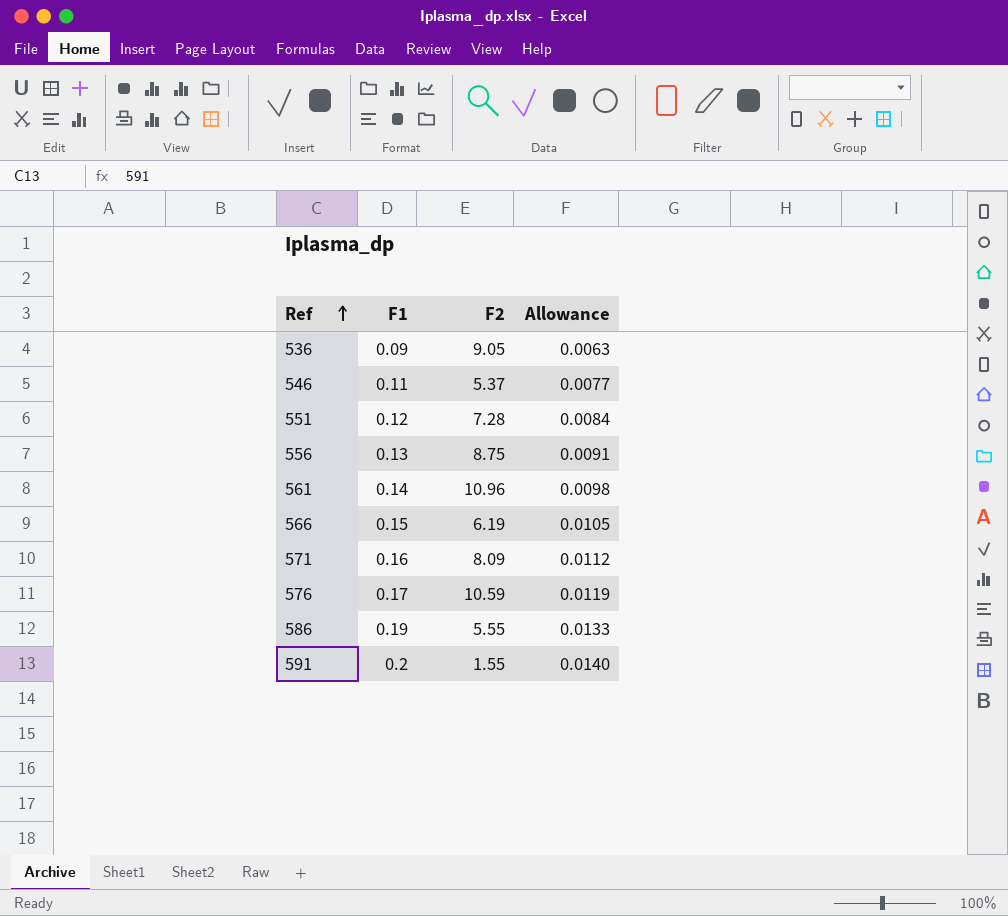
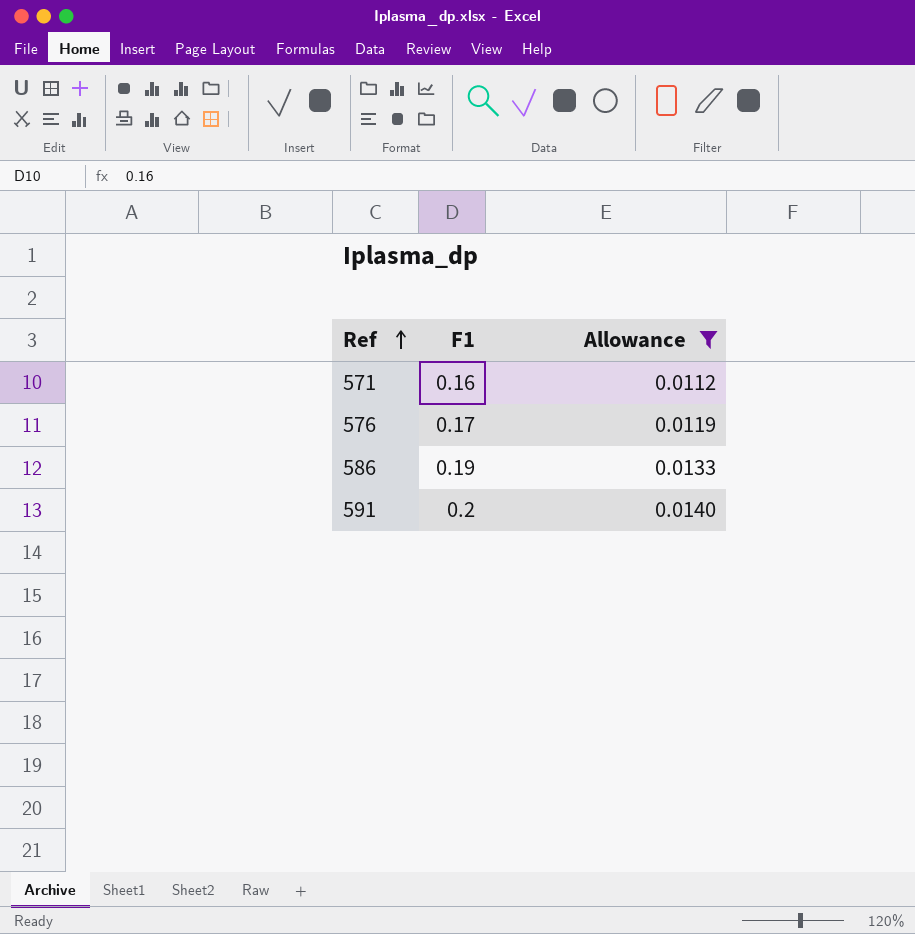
filter: none -> Allowance >= 0.0112
column F2 | position: 3 -> none

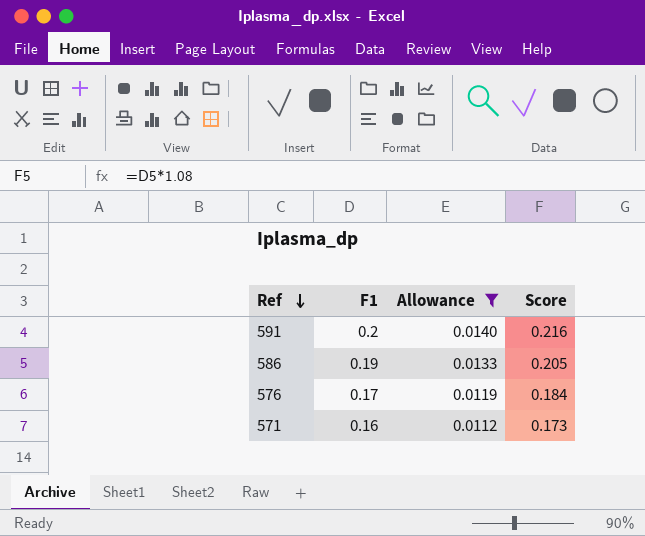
row order: Ref ascending -> Ref descending
column Score | formula: none -> [F1] * 1.08

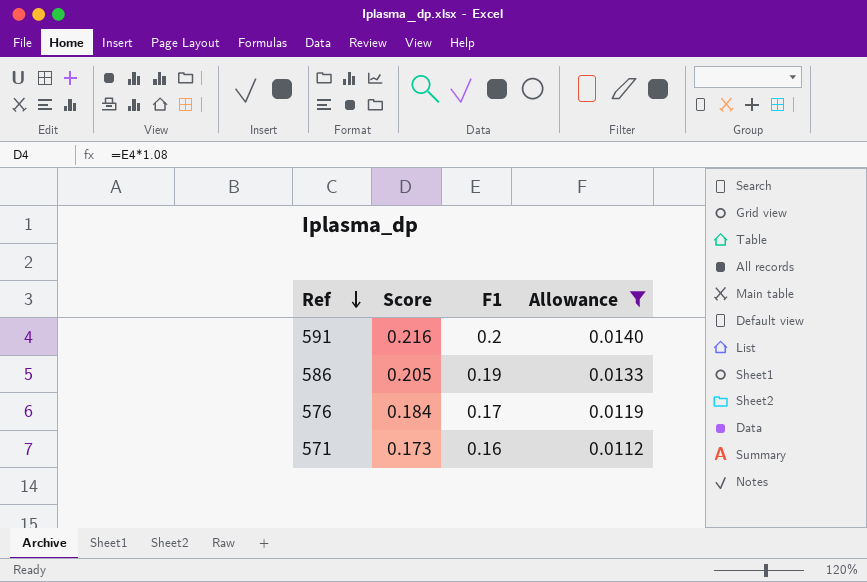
column Score | position: 4 -> 2

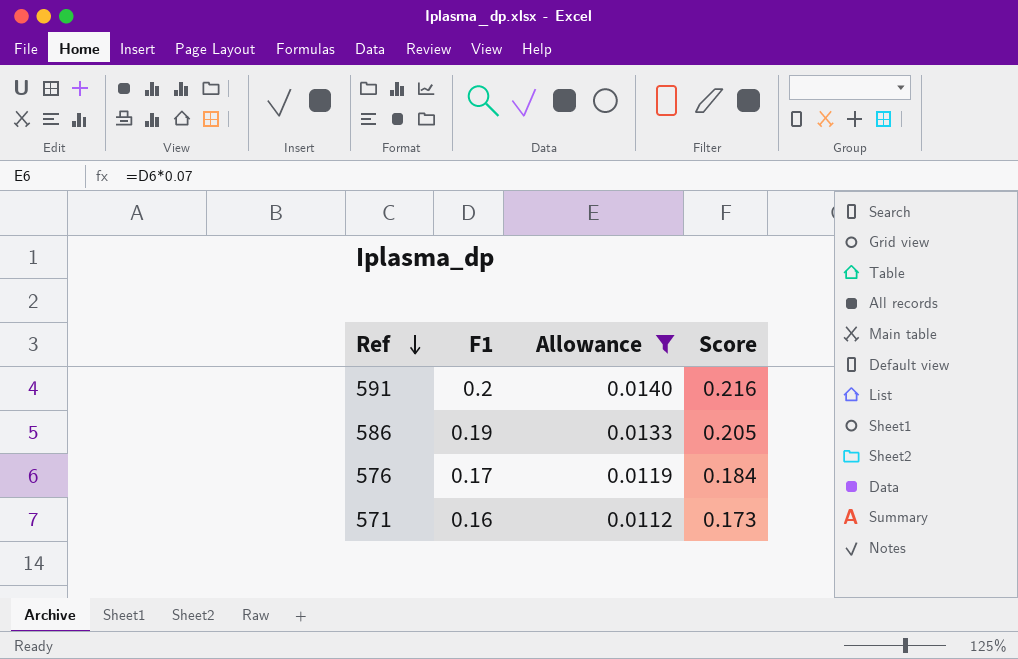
column Score | position: 2 -> 4

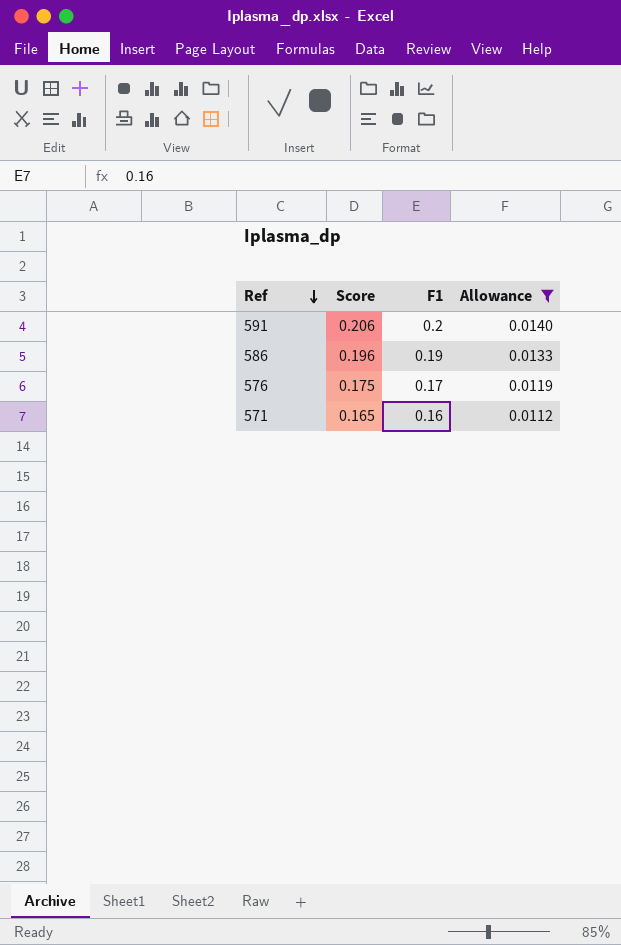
column Score | formula: [F1] * 1.08 -> [F1] * 1.03
column Score | position: 4 -> 2

